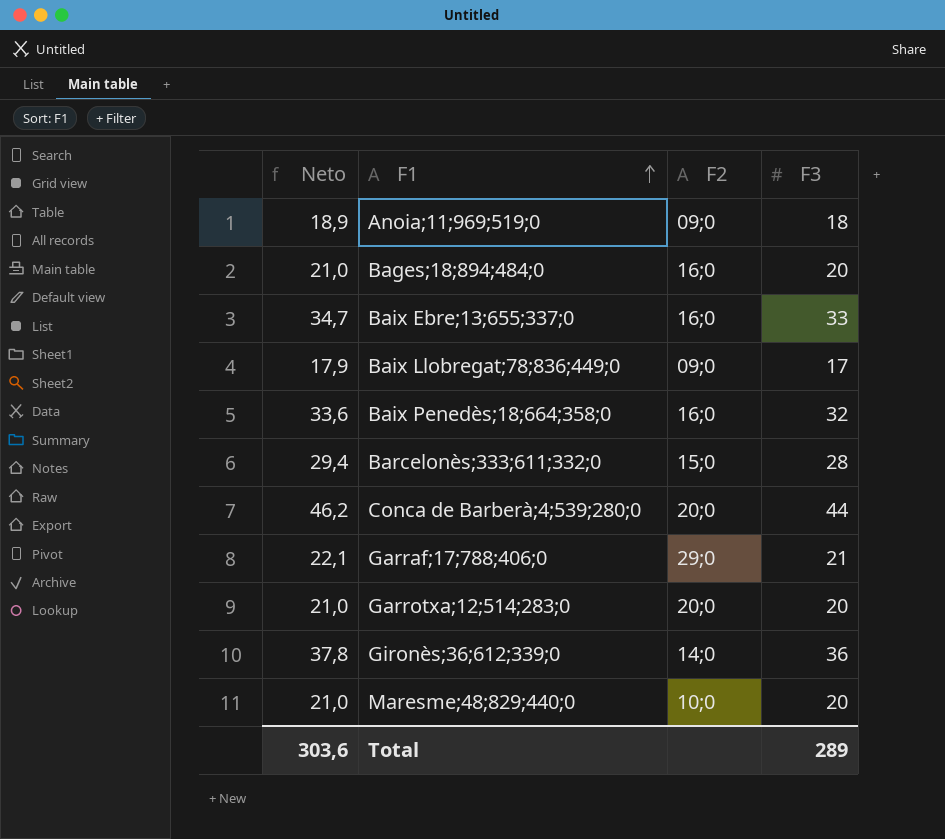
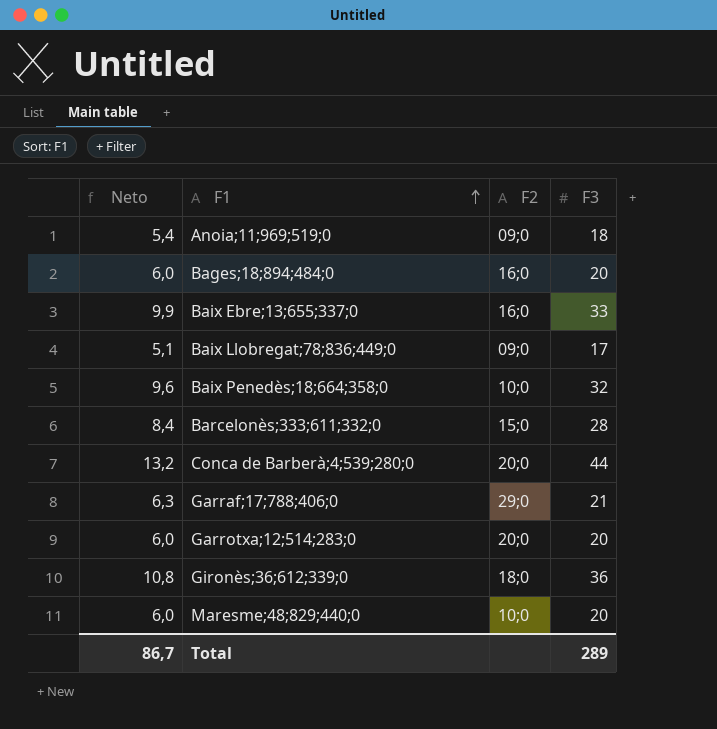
column Neto | formula: [F3] * 1,05 -> [F3] * 0,3
Baix Penedès;18;664;358;0 | F2: 16;0 -> 10;0
Gironès;36;612;339;0 | F2: 14;0 -> 18;0
Total | Neto: 303,6 -> 86,7

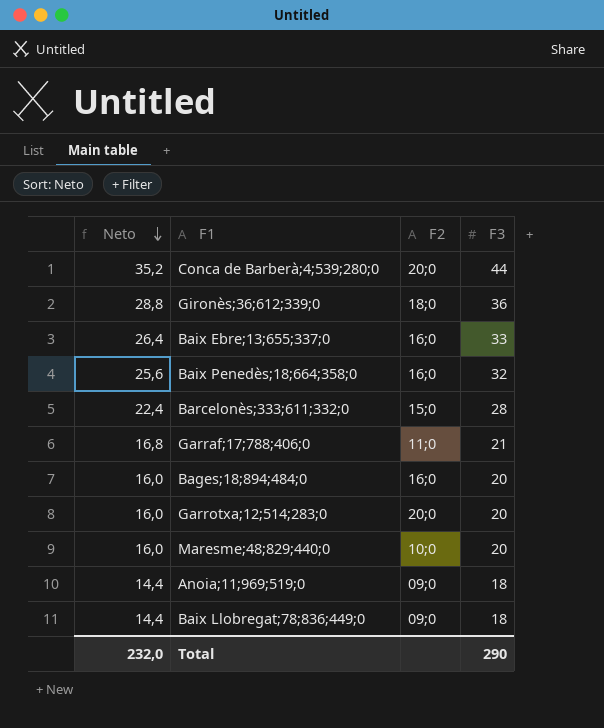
row order: F1 ascending -> Neto descending
column Neto | formula: [F3] * 0,3 -> [F3] * 0,8
Baix Penedès;18;664;358;0 | F2: 10;0 -> 16;0
Garraf;17;788;406;0 | F2: 29;0 -> 11;0
Baix Llobregat;78;836;449;0 | F3: 17 -> 18
Total | Neto: 86,7 -> 232,0
Total | F3: 289 -> 290

